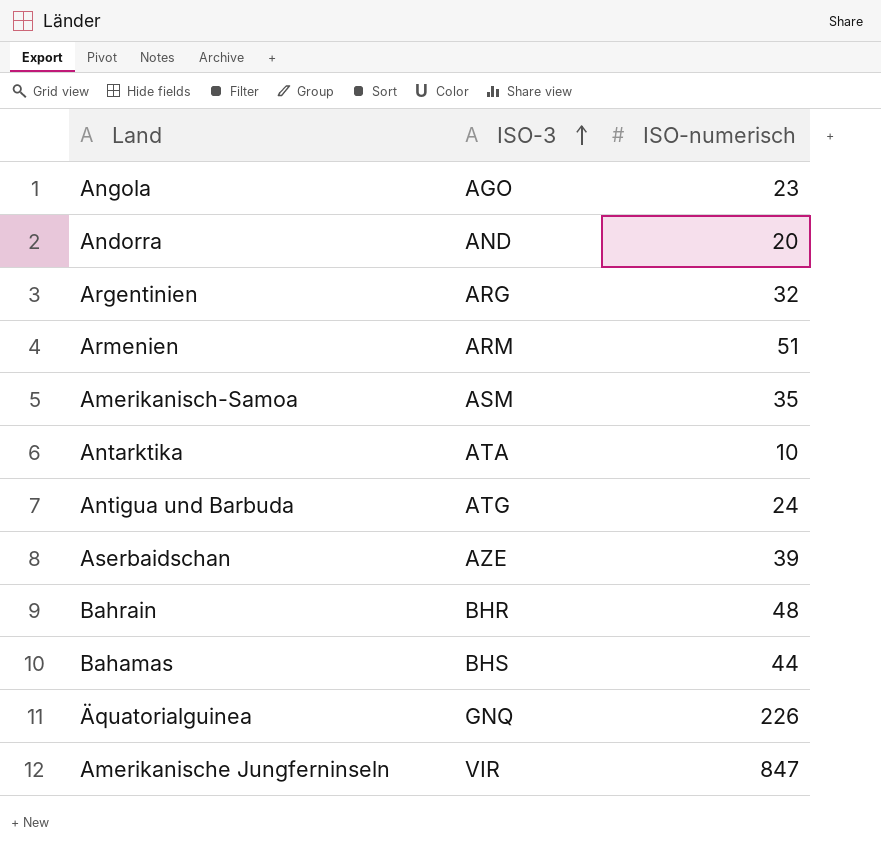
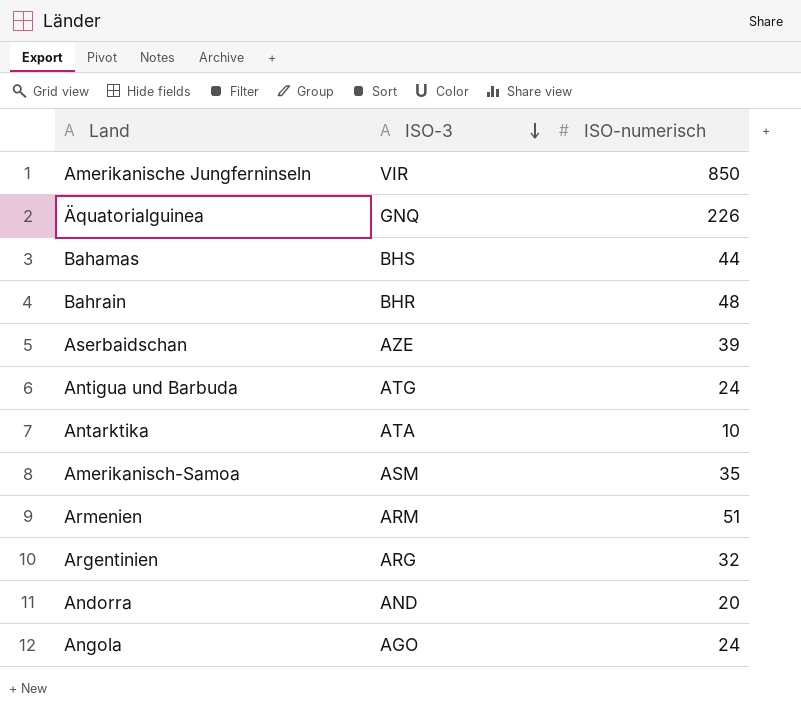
row order: ISO-3 ascending -> ISO-3 descending
Amerikanische Jungferninseln | ISO-numerisch: 847 -> 850
Angola | ISO-numerisch: 23 -> 24

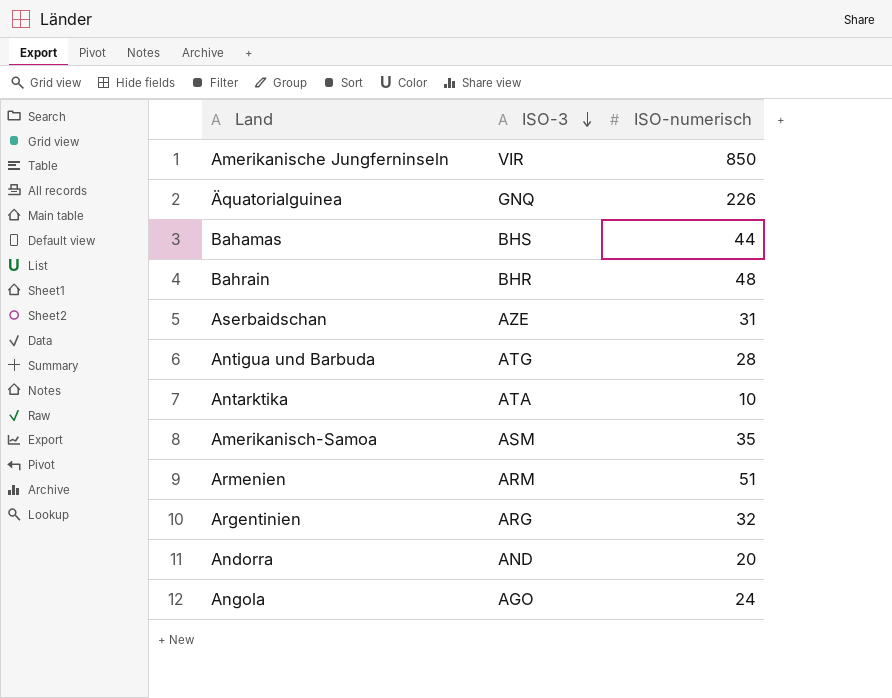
Aserbaidschan | ISO-numerisch: 39 -> 31
Antigua und Barbuda | ISO-numerisch: 24 -> 28

